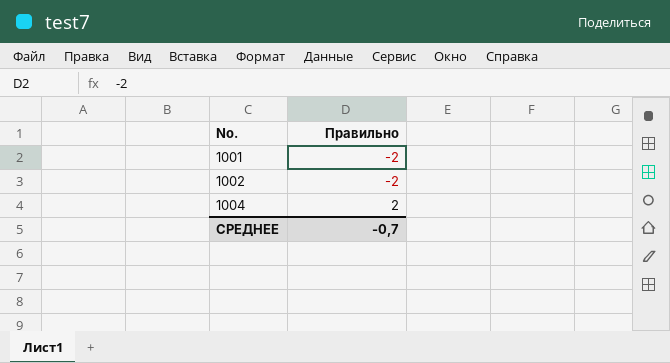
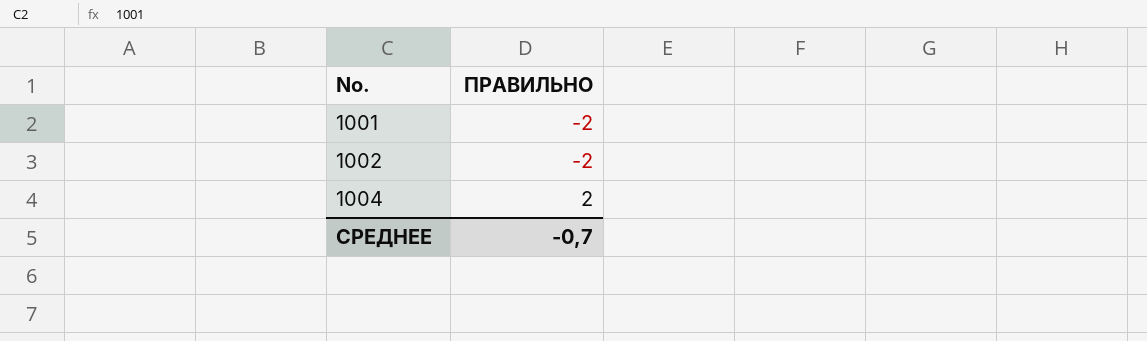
column name: Правильно -> ПРАВИЛЬНО

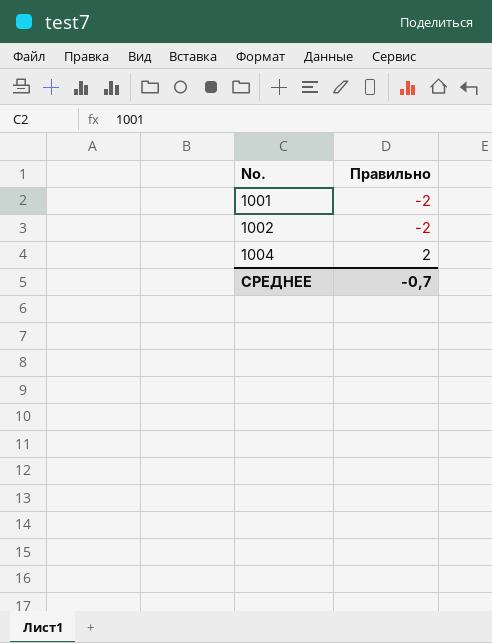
column name: ПРАВИЛЬНО -> Правильно

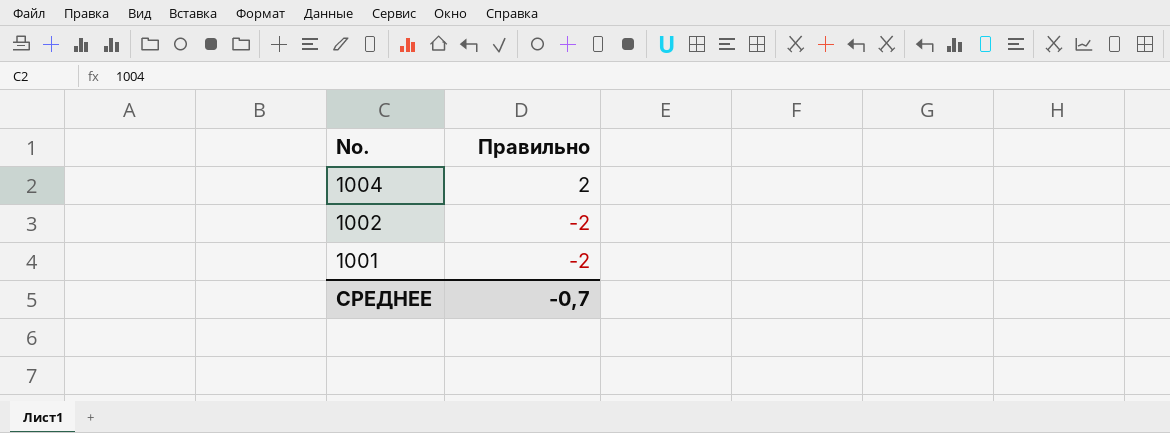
row order: No. ascending -> No. descending

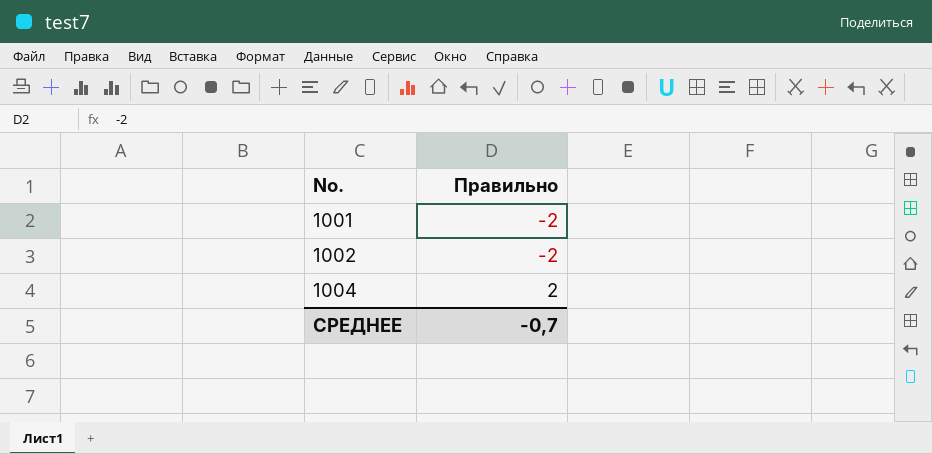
row order: No. descending -> No. ascending

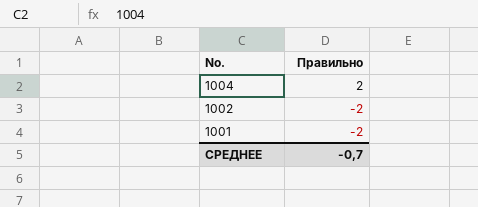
row order: No. ascending -> No. descending

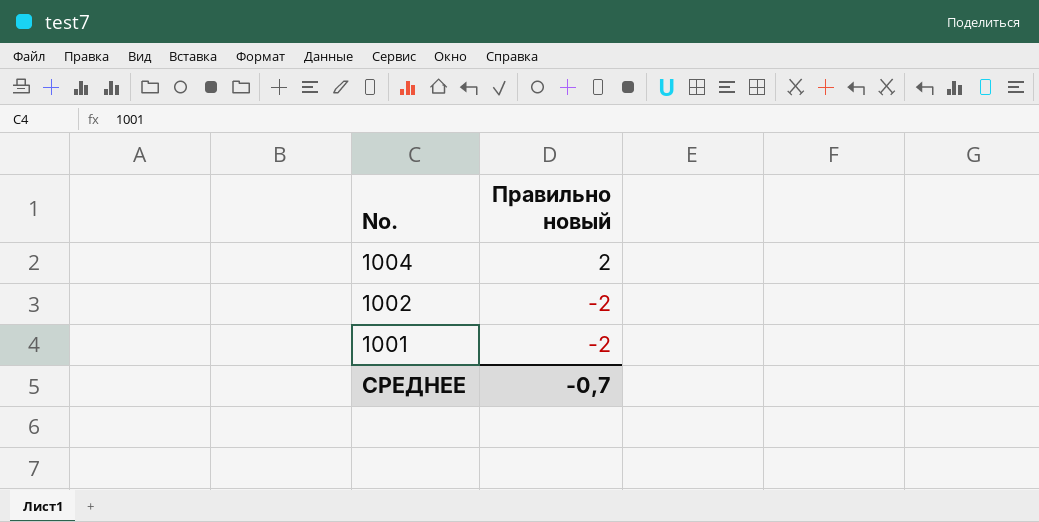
column name: Правильно -> Правильно новый

